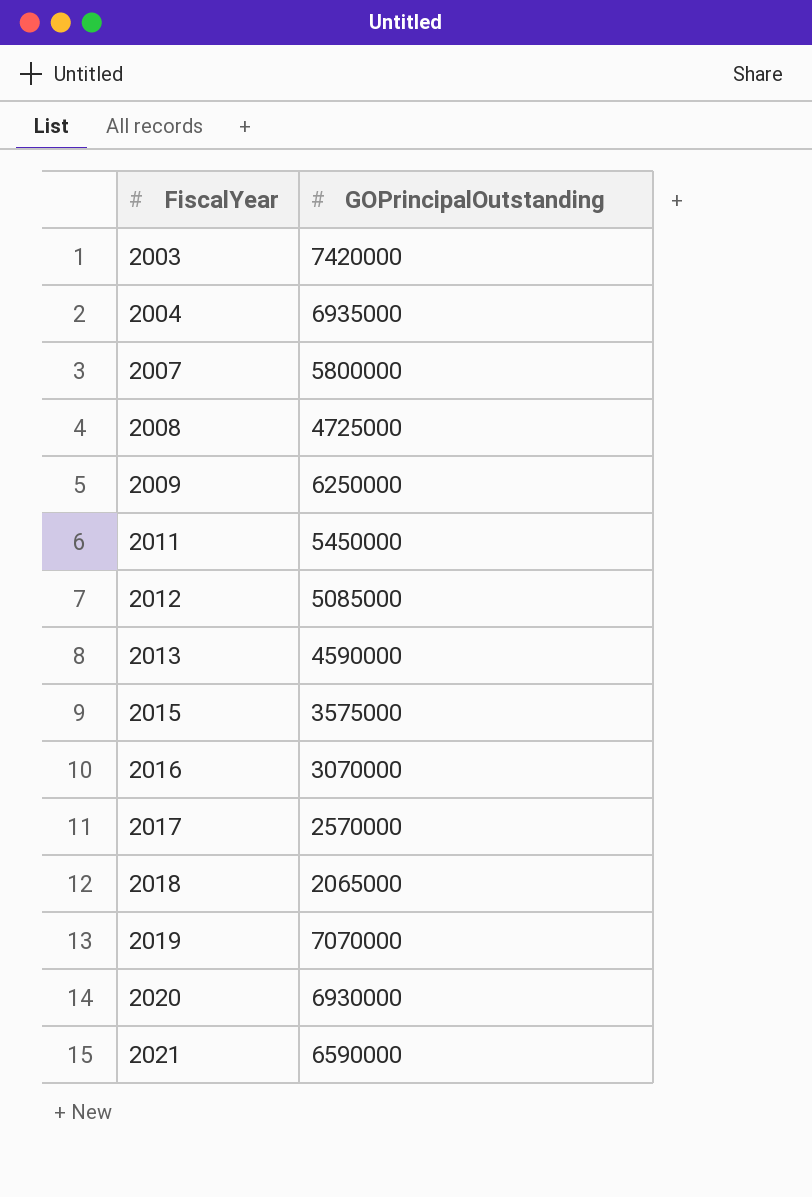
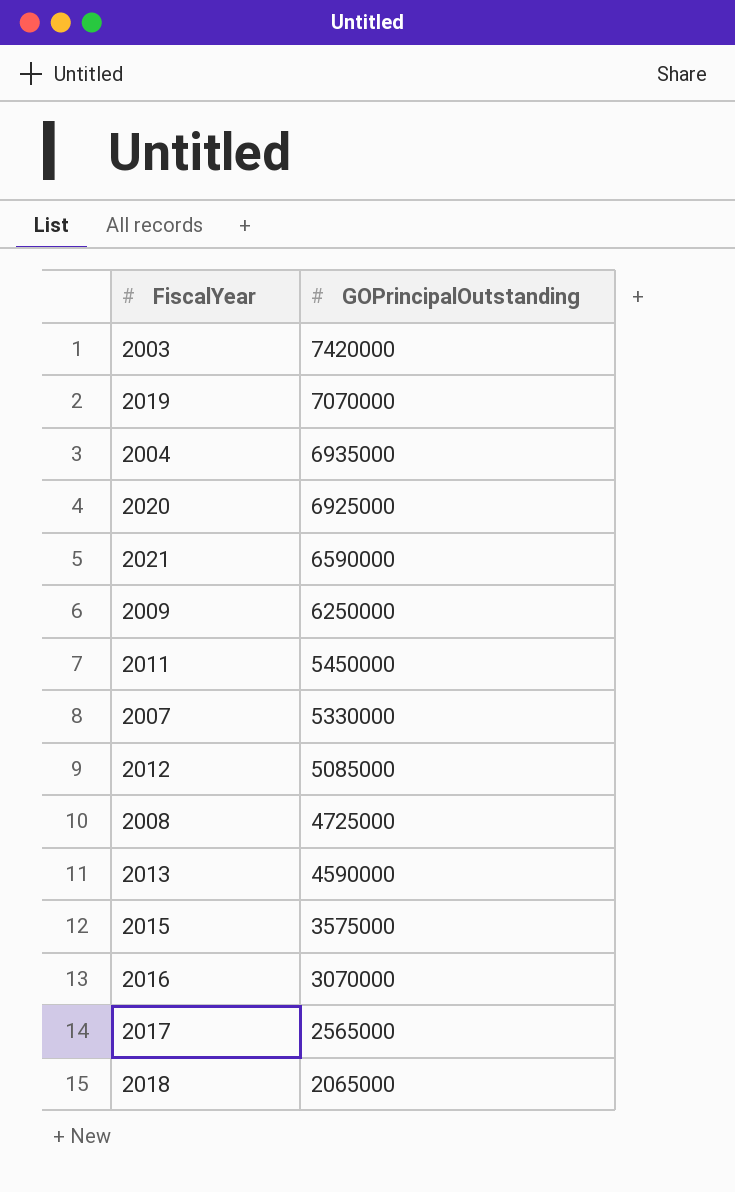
row order: FiscalYear ascending -> GOPrincipalOutstanding descending
2020 | GOPrincipalOutstanding: 6930000 -> 6925000
2007 | GOPrincipalOutstanding: 5800000 -> 5330000
2017 | GOPrincipalOutstanding: 2570000 -> 2565000

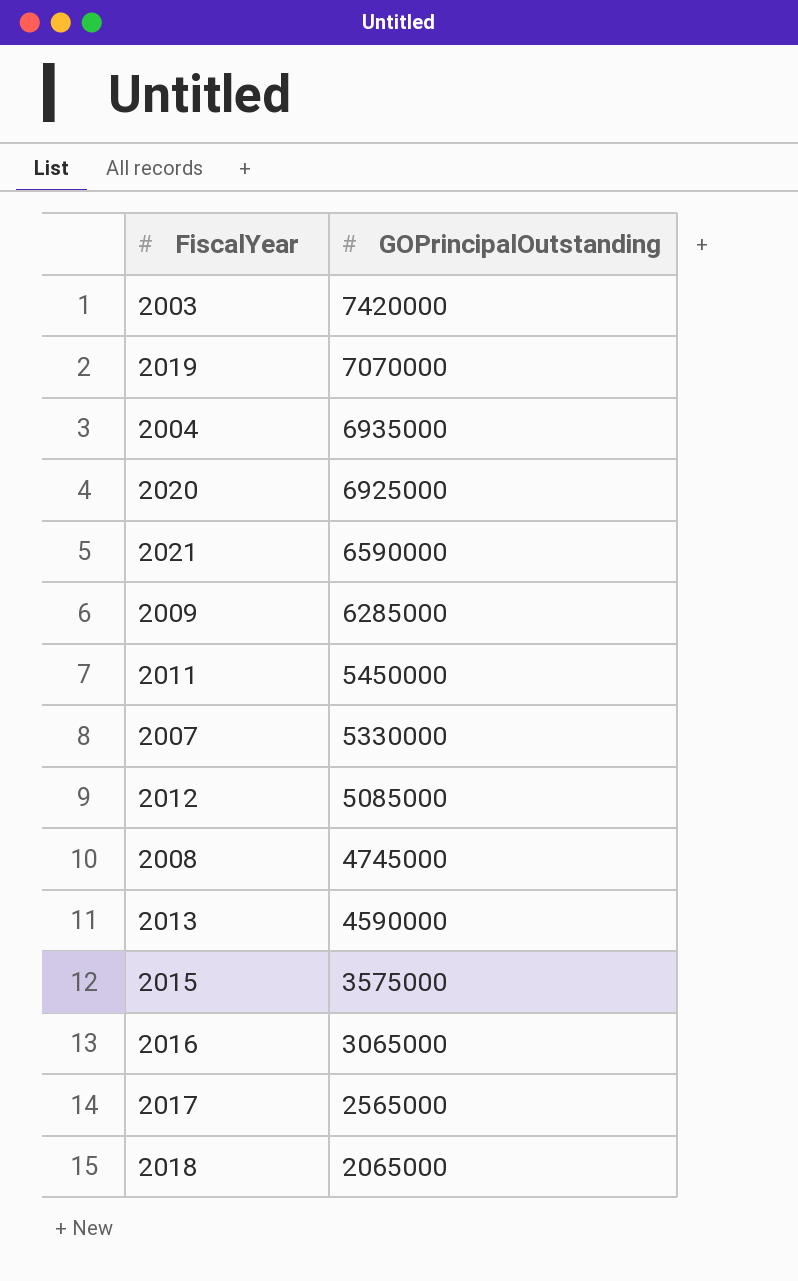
2009 | GOPrincipalOutstanding: 6250000 -> 6285000
2008 | GOPrincipalOutstanding: 4725000 -> 4745000
2016 | GOPrincipalOutstanding: 3070000 -> 3065000

